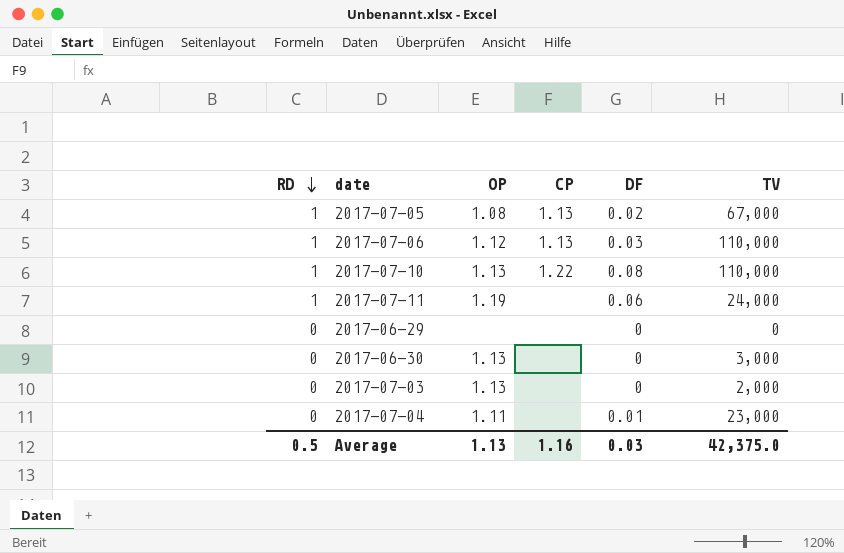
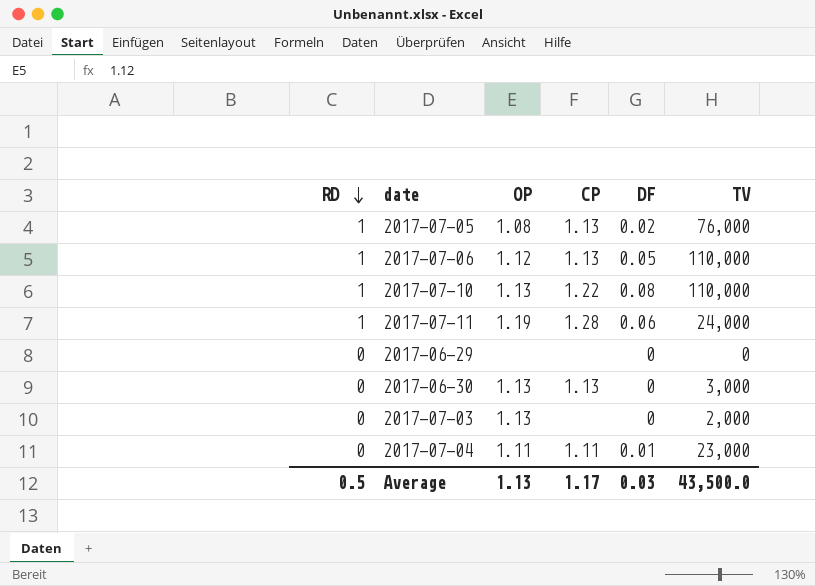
2017-07-05 | TV: 67,000 -> 76,000
2017-07-06 | DF: 0.03 -> 0.05
2017-07-11 | CP: none -> 1.28
2017-06-30 | CP: none -> 1.13
2017-07-04 | CP: none -> 1.11
Average | CP: 1.16 -> 1.17
Average | TV: 42,375.0 -> 43,500.0

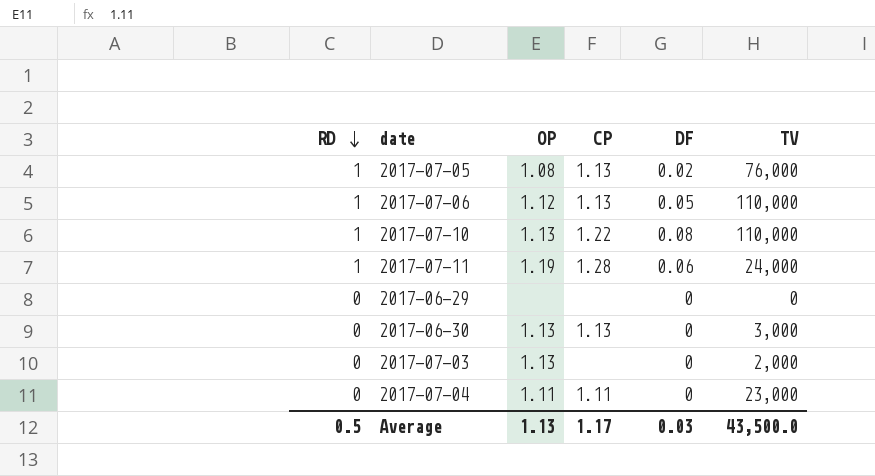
2017-07-04 | DF: 0.01 -> 0

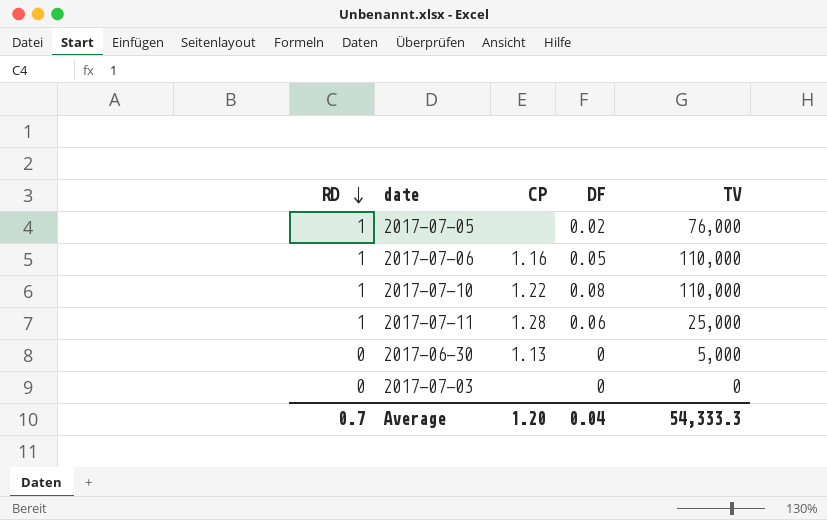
column OP | position: 3 -> none
row 2017-06-29: 0 | none | none | 0 | 0 -> none
row 2017-07-04: 0 | 1.11 | 1.11 | 0 | 23,000 -> none
2017-07-05 | CP: 1.13 -> none
2017-07-06 | CP: 1.13 -> 1.16
2017-07-11 | TV: 24,000 -> 25,000
2017-06-30 | TV: 3,000 -> 5,000
2017-07-03 | TV: 2,000 -> 0
Average | RD: 0.5 -> 0.7
Average | CP: 1.17 -> 1.20
Average | DF: 0.03 -> 0.04
Average | TV: 43,500.0 -> 54,333.3

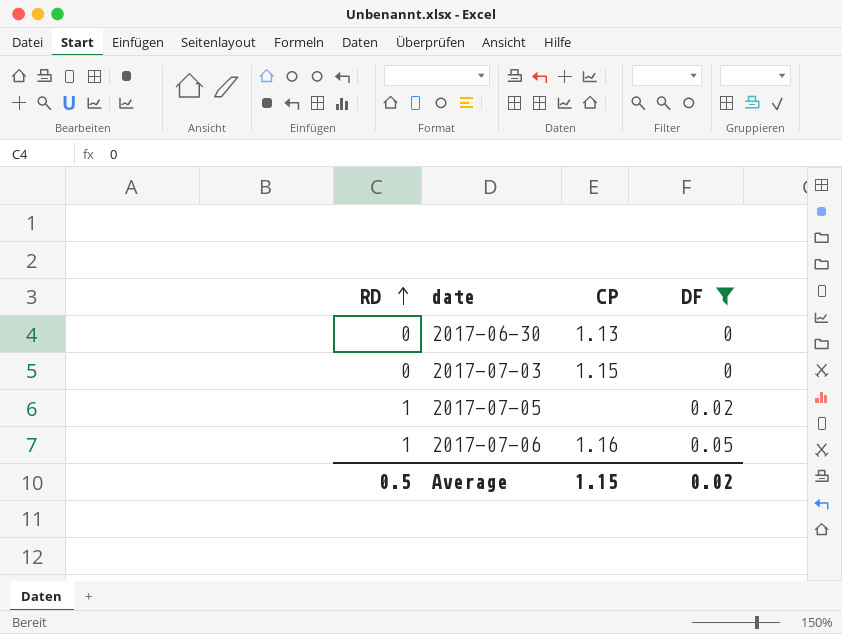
filter: none -> DF <= 0.05
row order: RD descending -> RD ascending
column TV | position: 5 -> none
2017-07-03 | CP: none -> 1.15
Average | RD: 0.7 -> 0.5
Average | CP: 1.20 -> 1.15
Average | DF: 0.04 -> 0.02

